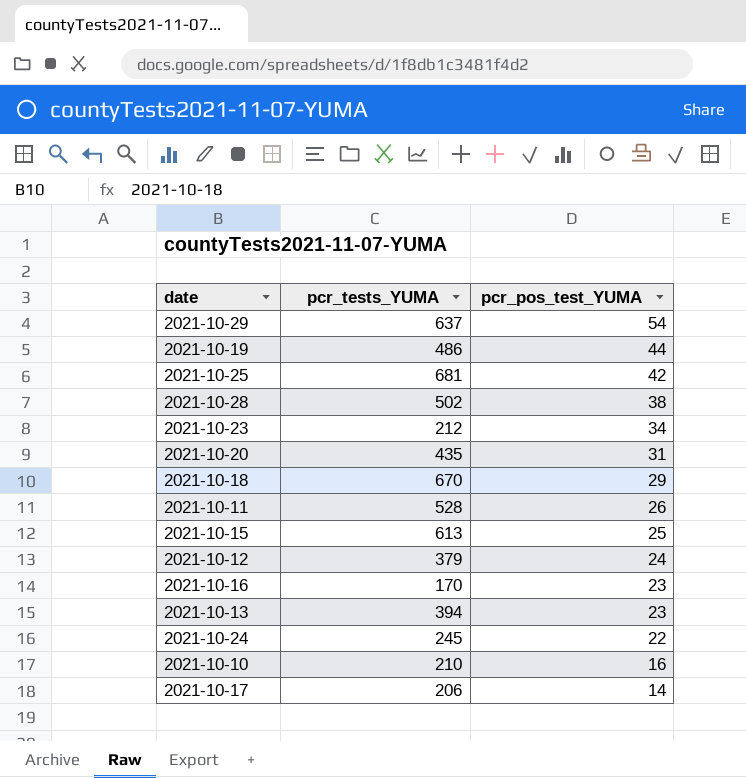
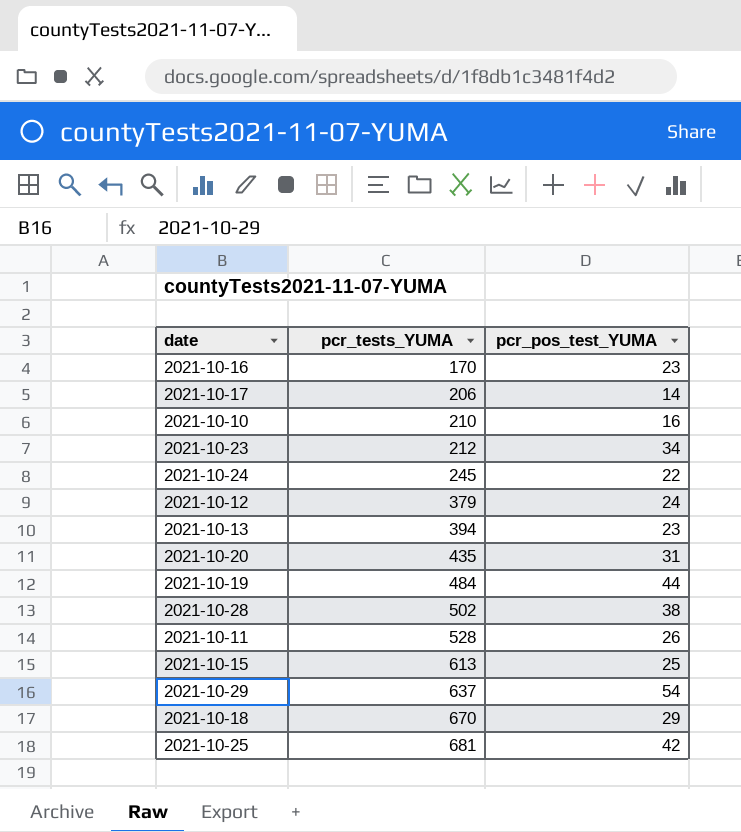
row order: pcr_pos_test_YUMA descending -> pcr_tests_YUMA ascending
2021-10-19 | pcr_tests_YUMA: 486 -> 484

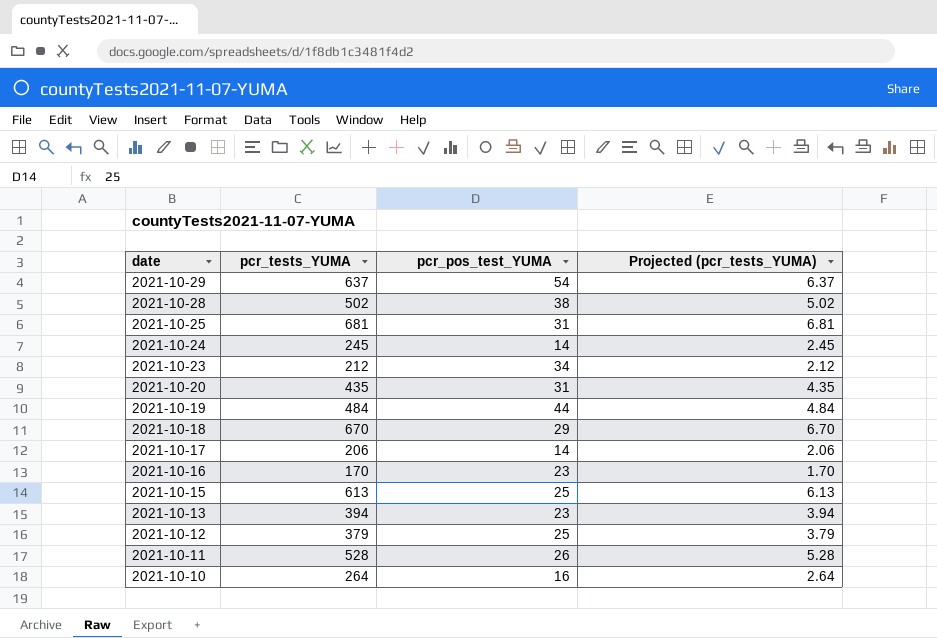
row order: pcr_tests_YUMA ascending -> date descending
column Projected (pcr_tests_YUMA) | formula: none -> [pcr_tests_YUMA] * 0.01
2021-10-25 | pcr_pos_test_YUMA: 42 -> 31
2021-10-24 | pcr_pos_test_YUMA: 22 -> 14
2021-10-12 | pcr_pos_test_YUMA: 24 -> 25
2021-10-10 | pcr_tests_YUMA: 210 -> 264

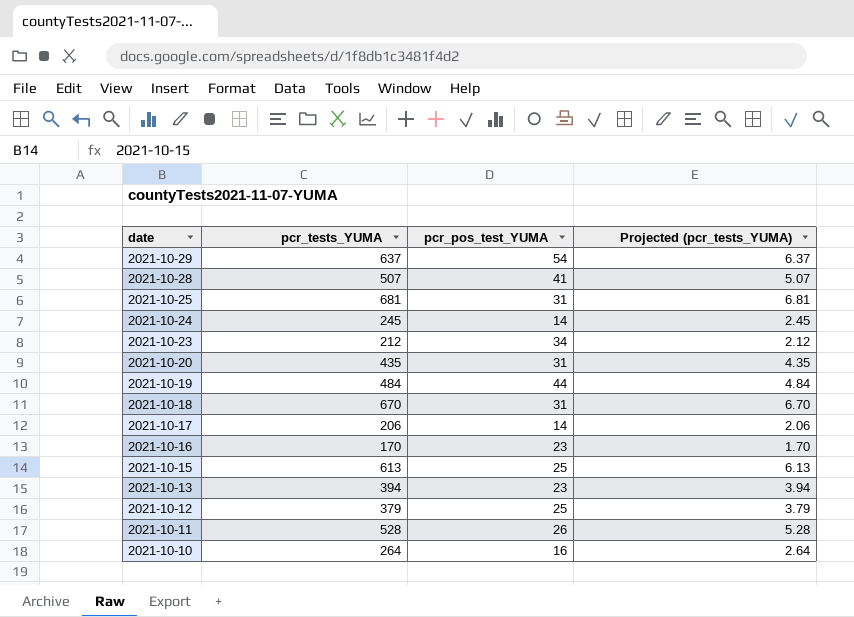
2021-10-28 | pcr_tests_YUMA: 502 -> 507
2021-10-28 | pcr_pos_test_YUMA: 38 -> 41
2021-10-28 | Projected (pcr_tests_YUMA): 5.02 -> 5.07
2021-10-18 | pcr_pos_test_YUMA: 29 -> 31

